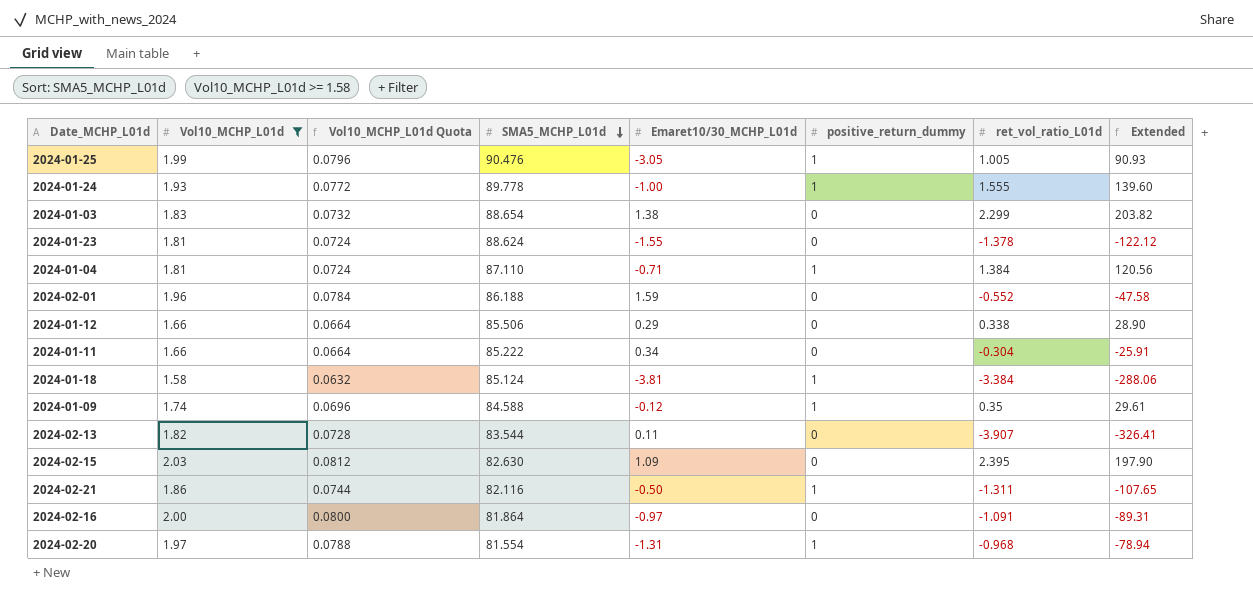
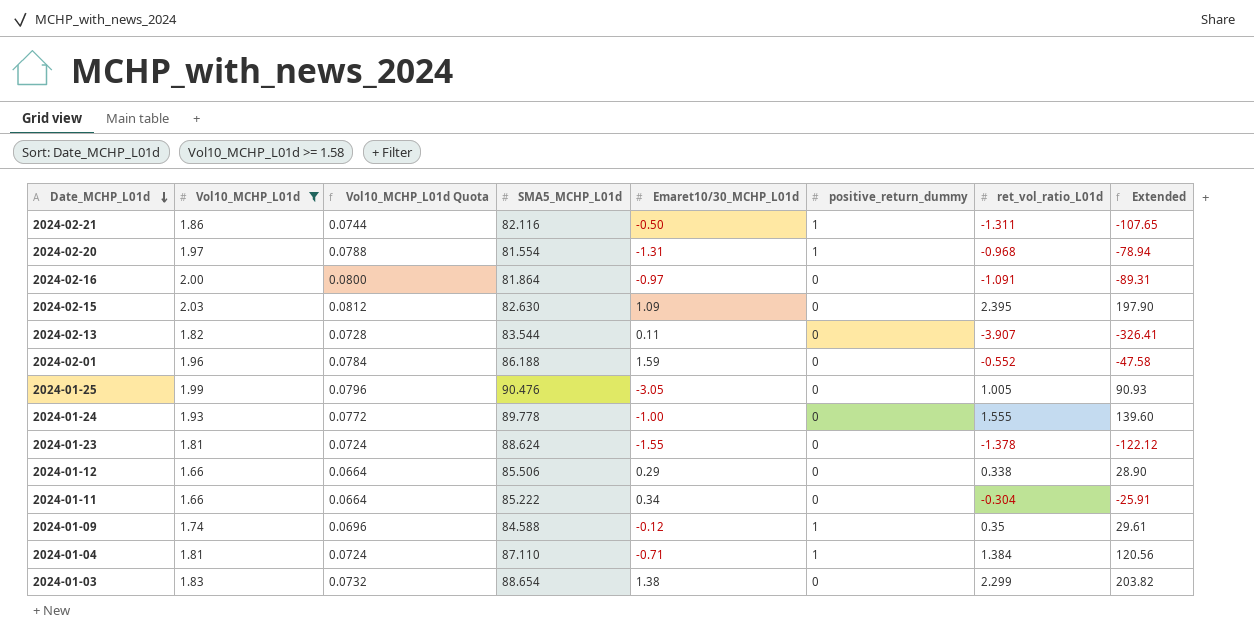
row order: SMA5_MCHP_L01d descending -> Date_MCHP_L01d descending
row 2024-01-18: 1.58 | 0.0632 | 85.124 | -3.81 | 1 | -3.384 | -288.06 -> none
2024-01-25 | positive_return_dummy: 1 -> 0
2024-01-24 | positive_return_dummy: 1 -> 0

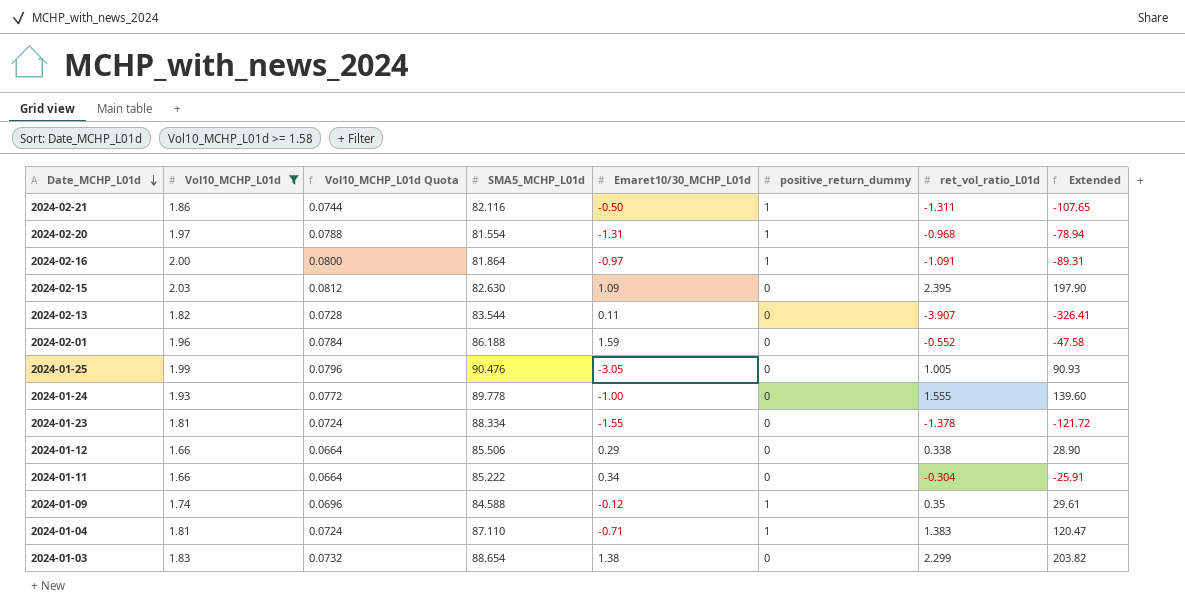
2024-02-16 | positive_return_dummy: 0 -> 1
2024-01-23 | SMA5_MCHP_L01d: 88.624 -> 88.334
2024-01-23 | Extended: -122.12 -> -121.72
2024-01-04 | ret_vol_ratio_L01d: 1.384 -> 1.383
2024-01-04 | Extended: 120.56 -> 120.47

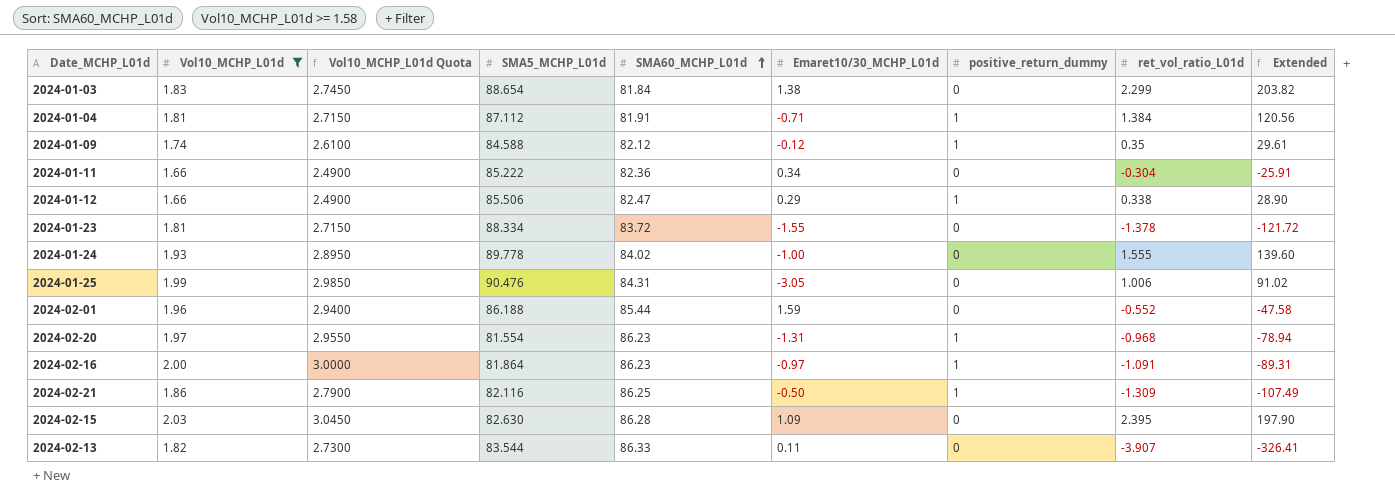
row order: Date_MCHP_L01d descending -> SMA60_MCHP_L01d ascending
column Vol10_MCHP_L01d Quota | formula: [Vol10_MCHP_L01d] * 0.04 -> [Vol10_MCHP_L01d] * 1.5
column SMA60_MCHP_L01d | position: none -> 5
2024-01-04 | SMA5_MCHP_L01d: 87.110 -> 87.112
2024-01-04 | ret_vol_ratio_L01d: 1.383 -> 1.384
2024-01-04 | Extended: 120.47 -> 120.56
2024-01-12 | positive_return_dummy: 0 -> 1
2024-01-25 | ret_vol_ratio_L01d: 1.005 -> 1.006
2024-01-25 | Extended: 90.93 -> 91.02
2024-02-21 | ret_vol_ratio_L01d: -1.311 -> -1.309
2024-02-21 | Extended: -107.65 -> -107.49

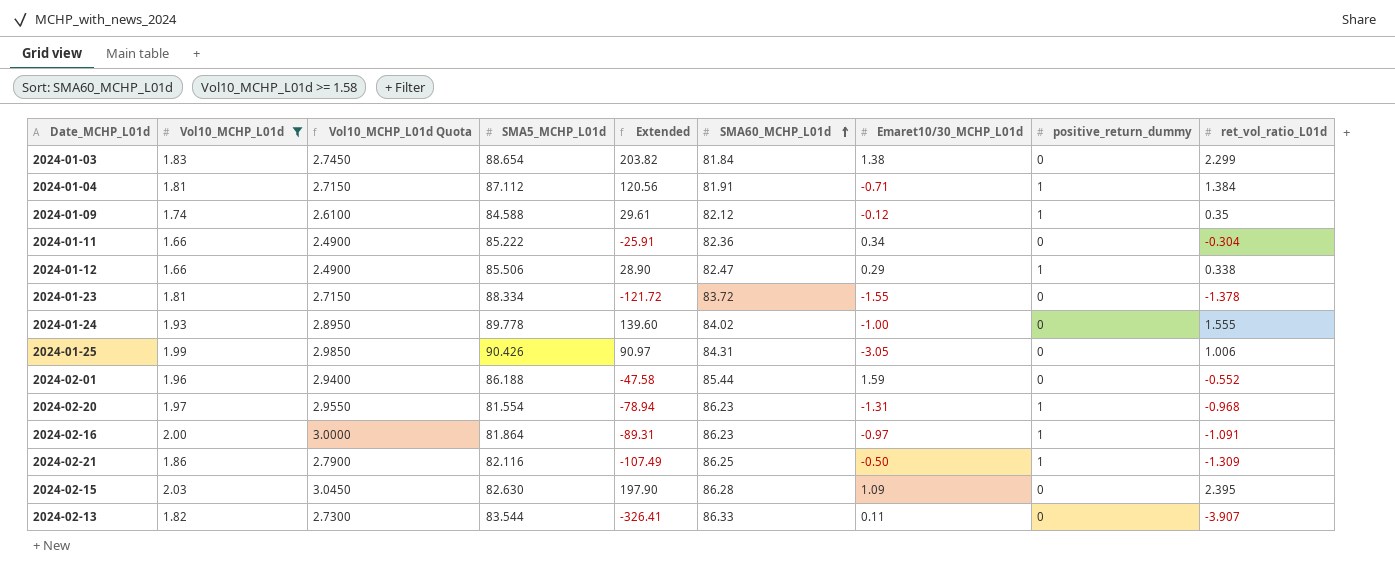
column Extended | position: 9 -> 5
2024-01-25 | SMA5_MCHP_L01d: 90.476 -> 90.426
2024-01-25 | Extended: 91.02 -> 90.97

